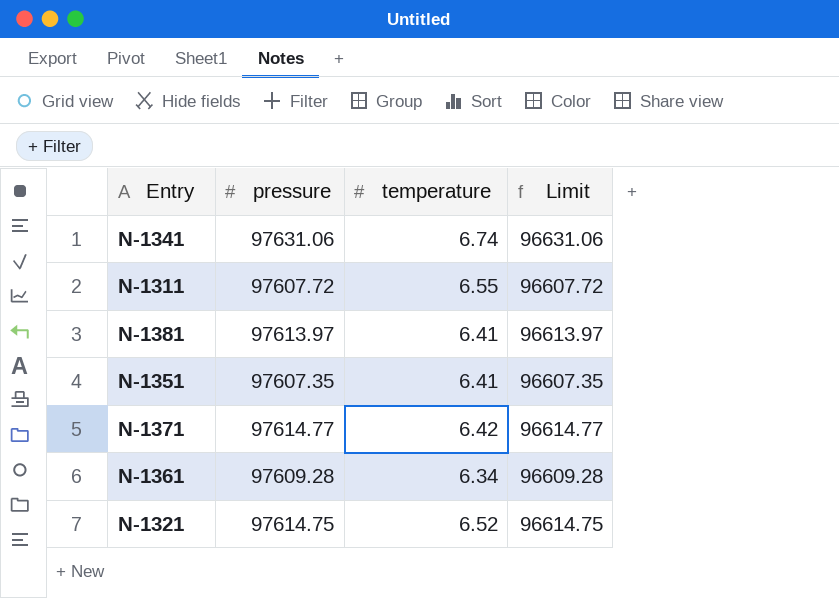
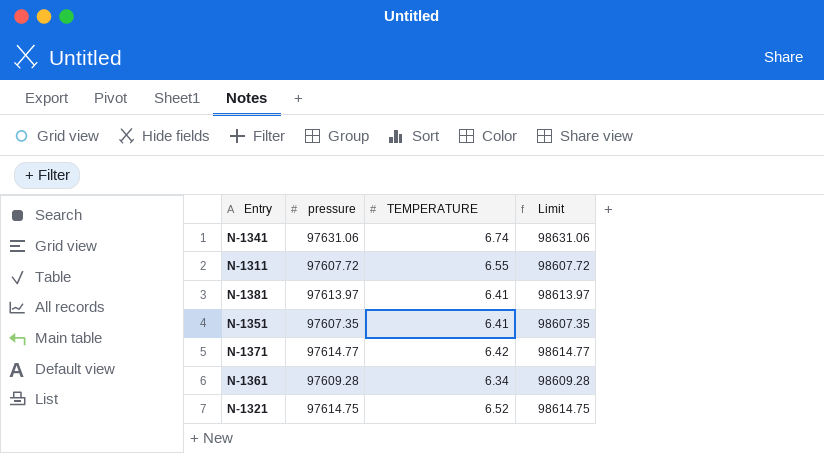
column name: temperature -> TEMPERATURE
column Limit | formula: [pressure] - 1000 -> [pressure] + 1000

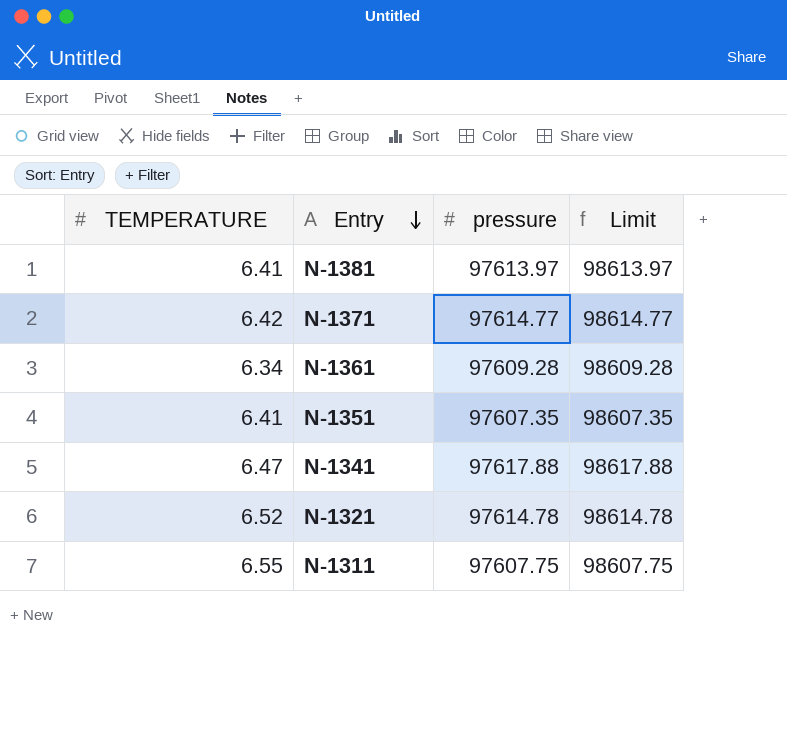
row order: none -> Entry descending
column TEMPERATURE | position: 3 -> 1
N-1341 | TEMPERATURE: 6.74 -> 6.47
N-1341 | pressure: 97631.06 -> 97617.88
N-1341 | Limit: 98631.06 -> 98617.88
N-1321 | pressure: 97614.75 -> 97614.78
N-1321 | Limit: 98614.75 -> 98614.78
N-1311 | pressure: 97607.72 -> 97607.75
N-1311 | Limit: 98607.72 -> 98607.75

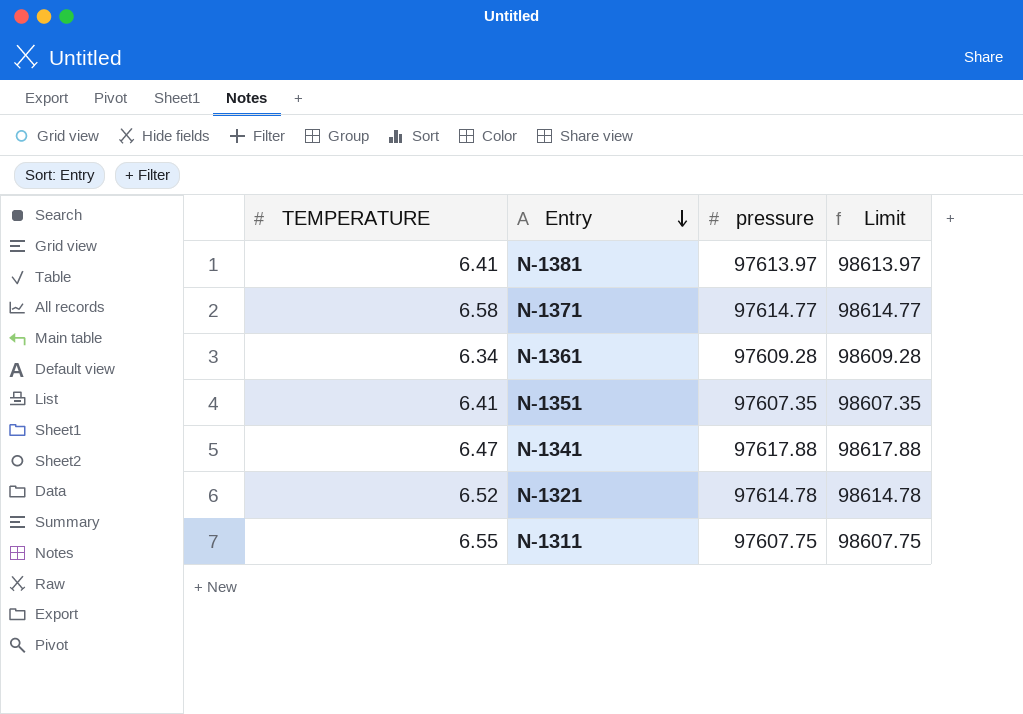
N-1371 | TEMPERATURE: 6.42 -> 6.58

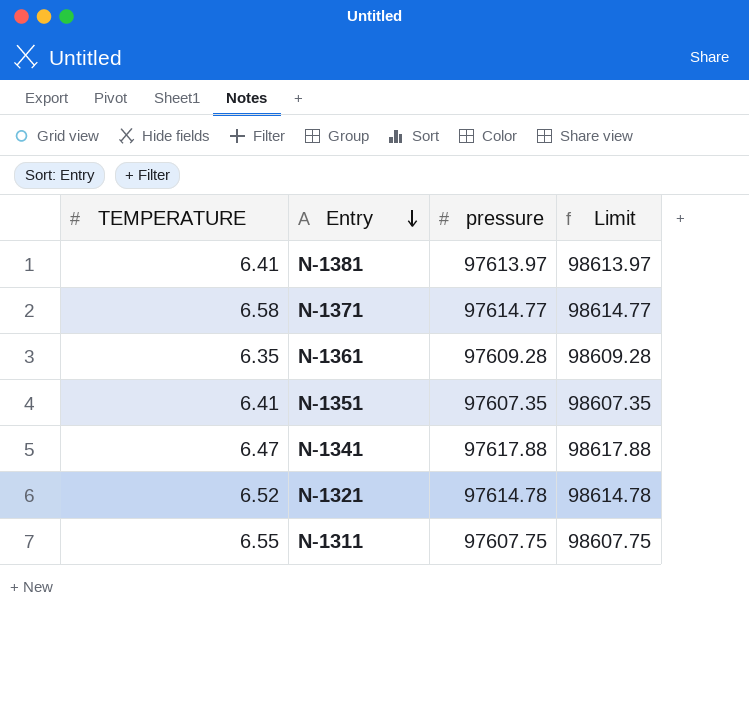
N-1361 | TEMPERATURE: 6.34 -> 6.35

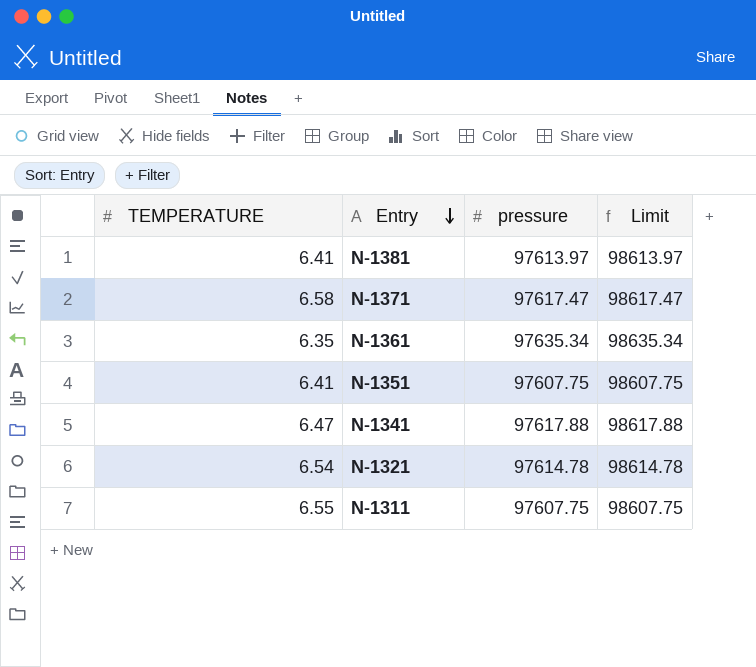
N-1371 | pressure: 97614.77 -> 97617.47
N-1371 | Limit: 98614.77 -> 98617.47
N-1361 | pressure: 97609.28 -> 97635.34
N-1361 | Limit: 98609.28 -> 98635.34
N-1351 | pressure: 97607.35 -> 97607.75
N-1351 | Limit: 98607.35 -> 98607.75
N-1321 | TEMPERATURE: 6.52 -> 6.54

